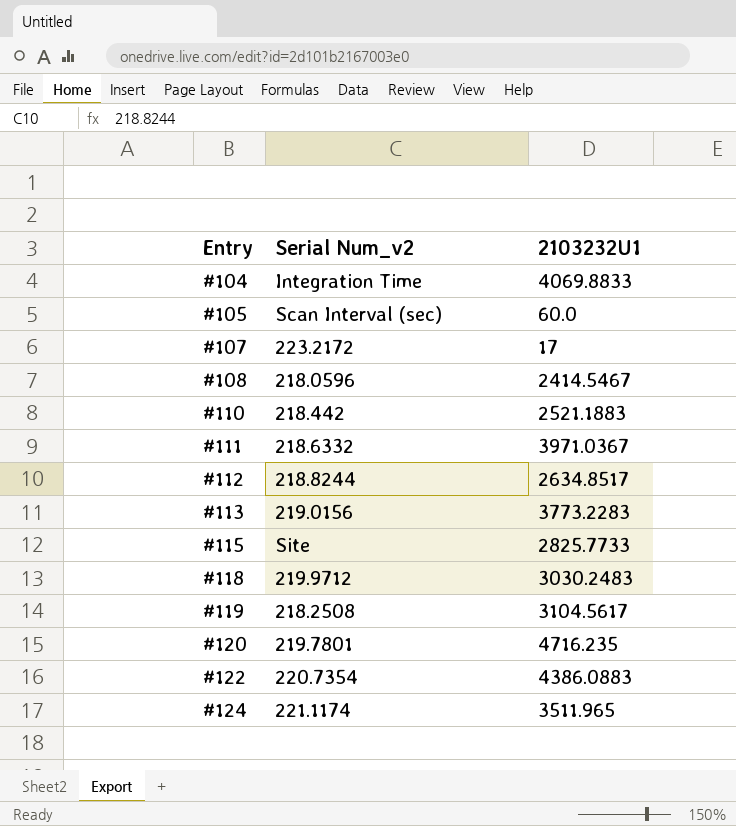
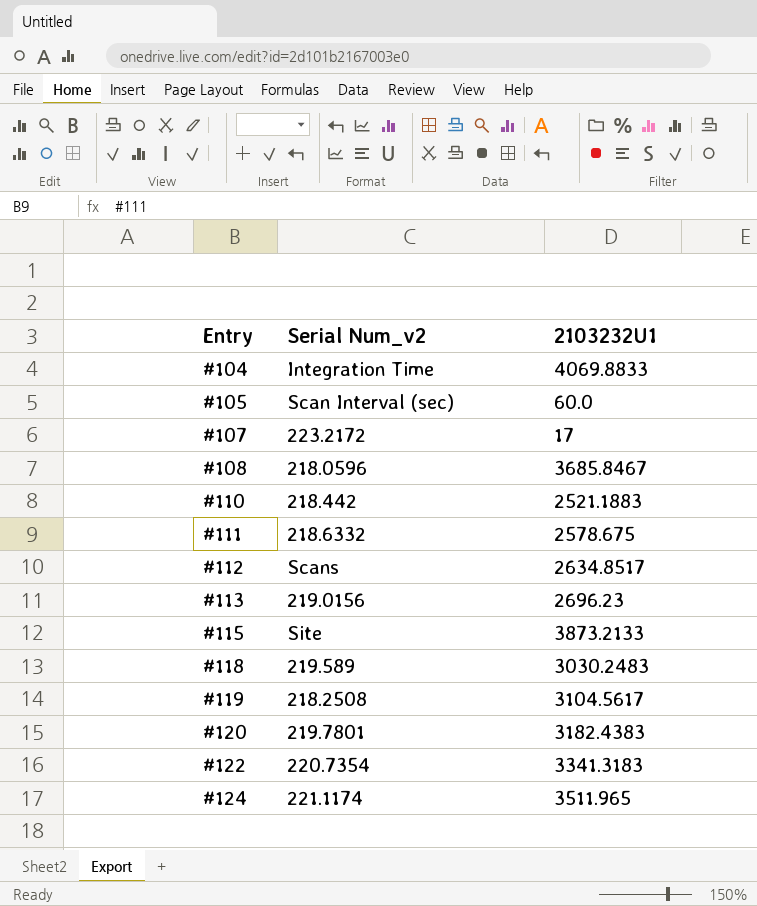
#108 | 2103232U1: 2414.5467 -> 3685.8467
#111 | 2103232U1: 3971.0367 -> 2578.675
#112 | Serial Num_v2: 218.8244 -> Scans
#113 | 2103232U1: 3773.2283 -> 2696.23
#115 | 2103232U1: 2825.7733 -> 3873.2133
#118 | Serial Num_v2: 219.9712 -> 219.589
#120 | 2103232U1: 4716.235 -> 3182.4383
#122 | 2103232U1: 4386.0883 -> 3341.3183

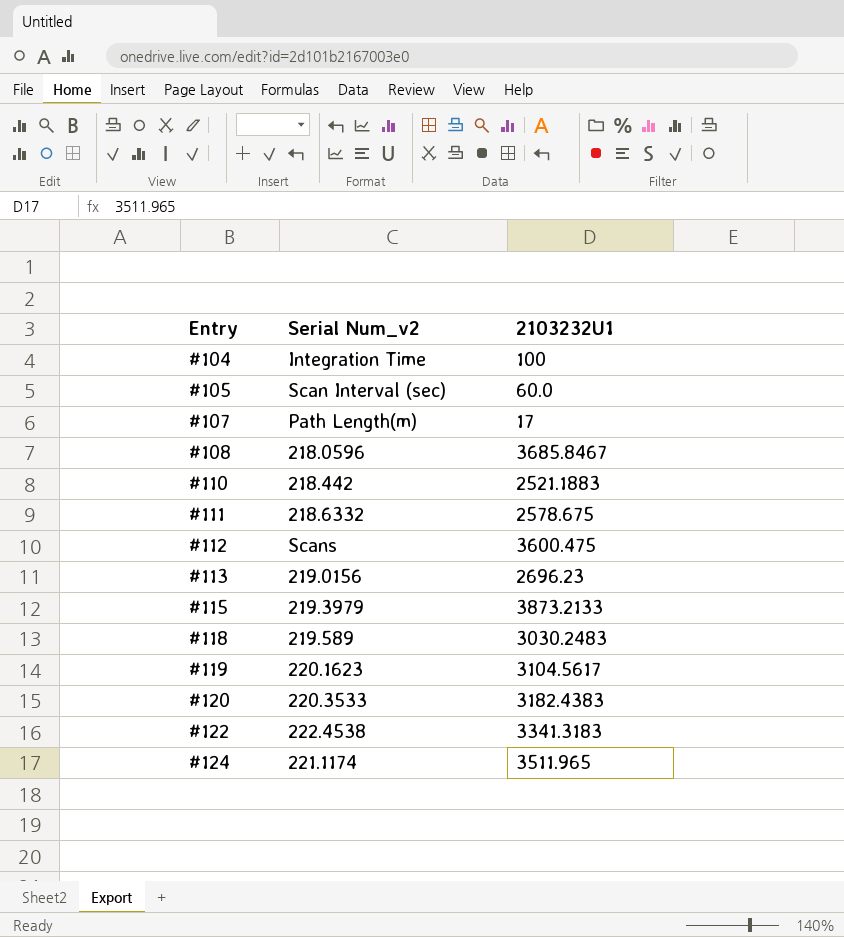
#104 | 2103232U1: 4069.8833 -> 100
#107 | Serial Num_v2: 223.2172 -> Path Length(m)
#112 | 2103232U1: 2634.8517 -> 3600.475
#115 | Serial Num_v2: Site -> 219.3979
#119 | Serial Num_v2: 218.2508 -> 220.1623
#120 | Serial Num_v2: 219.7801 -> 220.3533
#122 | Serial Num_v2: 220.7354 -> 222.4538

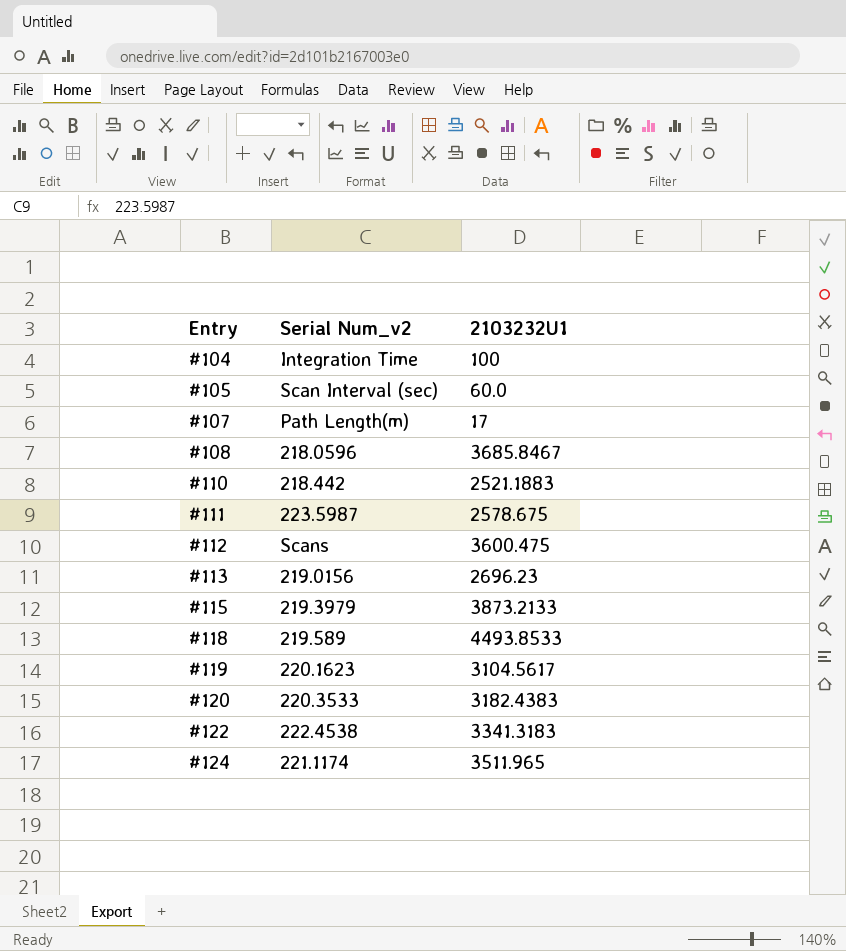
#111 | Serial Num_v2: 218.6332 -> 223.5987
#118 | 2103232U1: 3030.2483 -> 4493.8533

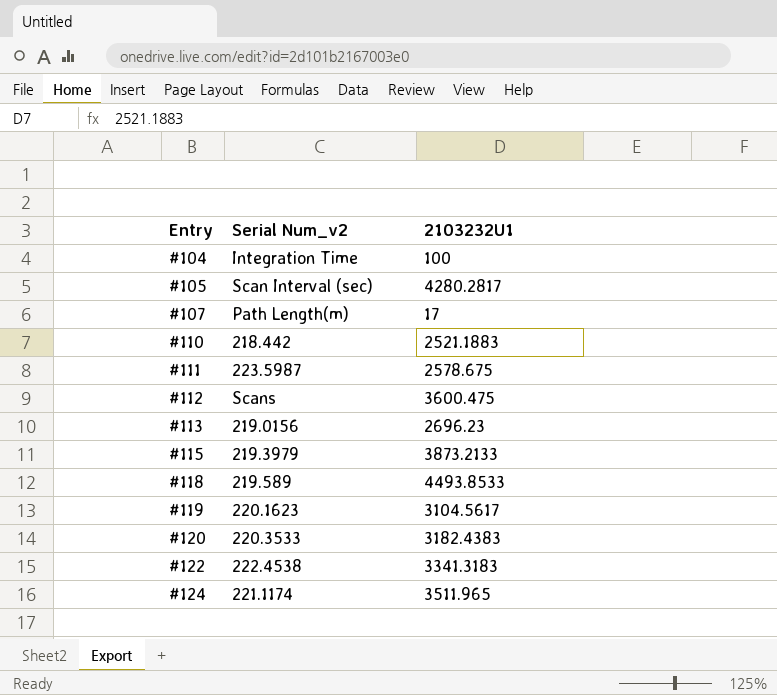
row #108: 218.0596 | 3685.8467 -> none
#105 | 2103232U1: 60.0 -> 4280.2817

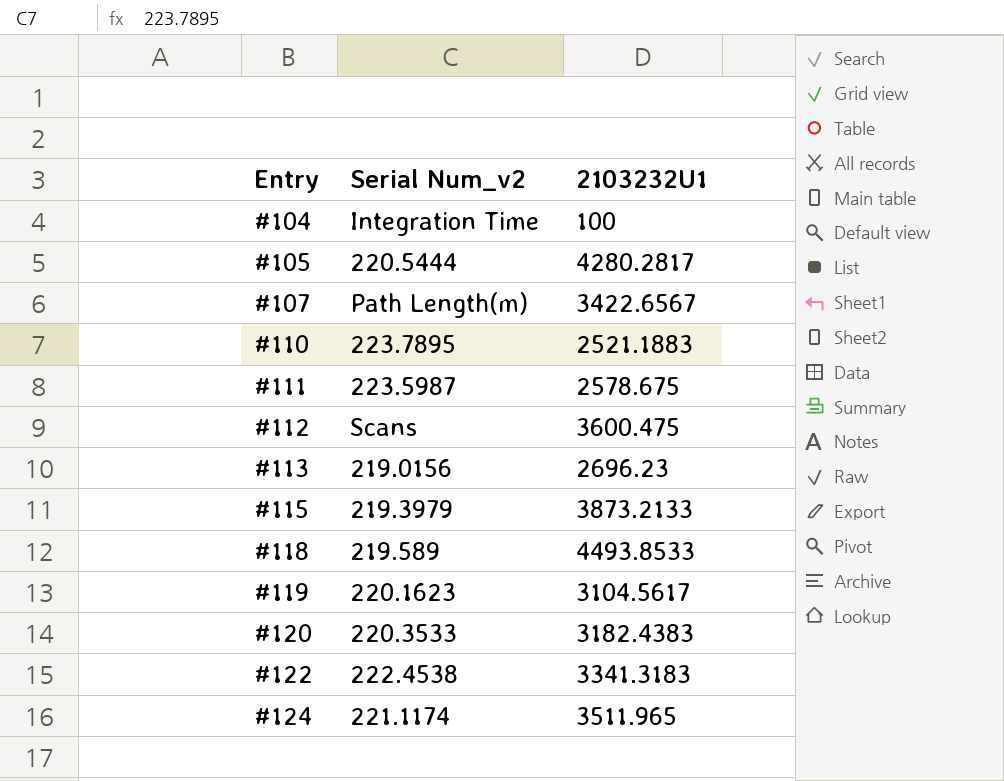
#105 | Serial Num_v2: Scan Interval (sec) -> 220.5444
#107 | 2103232U1: 17 -> 3422.6567
#110 | Serial Num_v2: 218.442 -> 223.7895

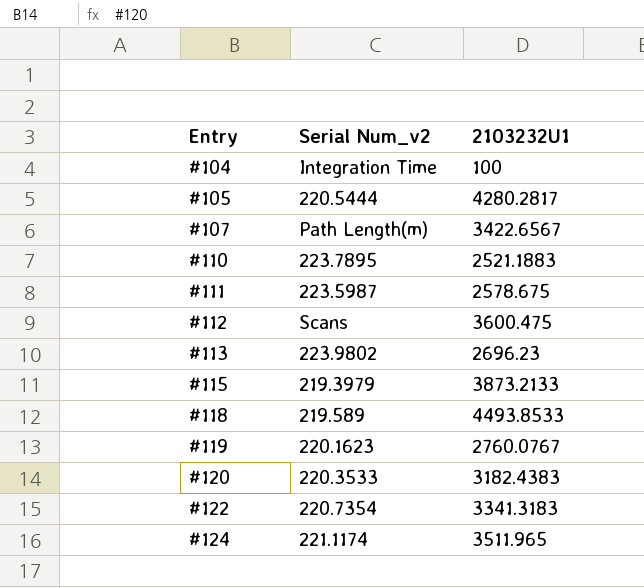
#113 | Serial Num_v2: 219.0156 -> 223.9802
#119 | 2103232U1: 3104.5617 -> 2760.0767
#122 | Serial Num_v2: 222.4538 -> 220.7354

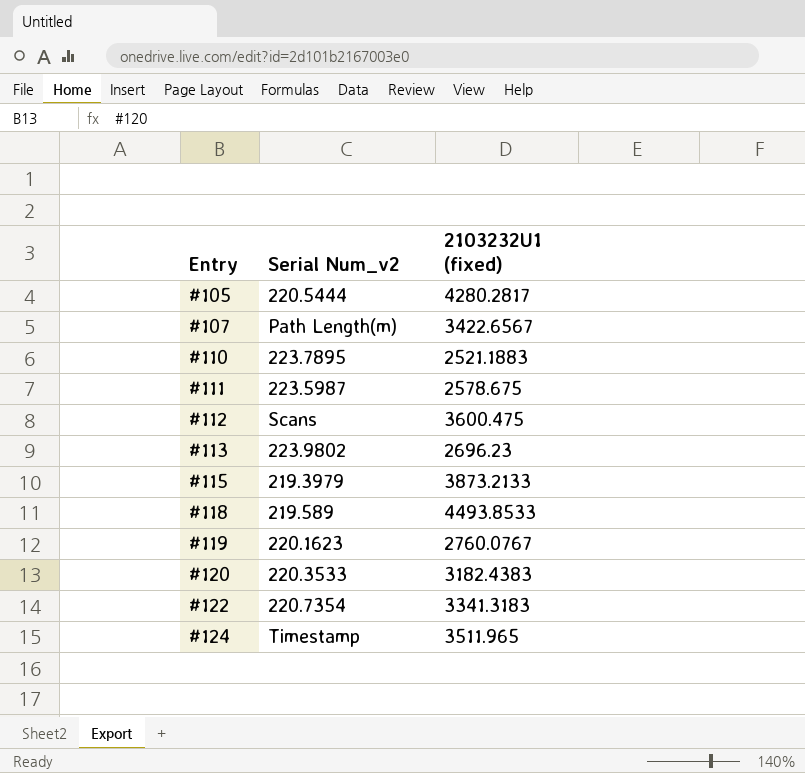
column name: 2103232U1 -> 2103232U1 (fixed)
row #104: Integration Time | 100 -> none
#124 | Serial Num_v2: 221.1174 -> Timestamp

